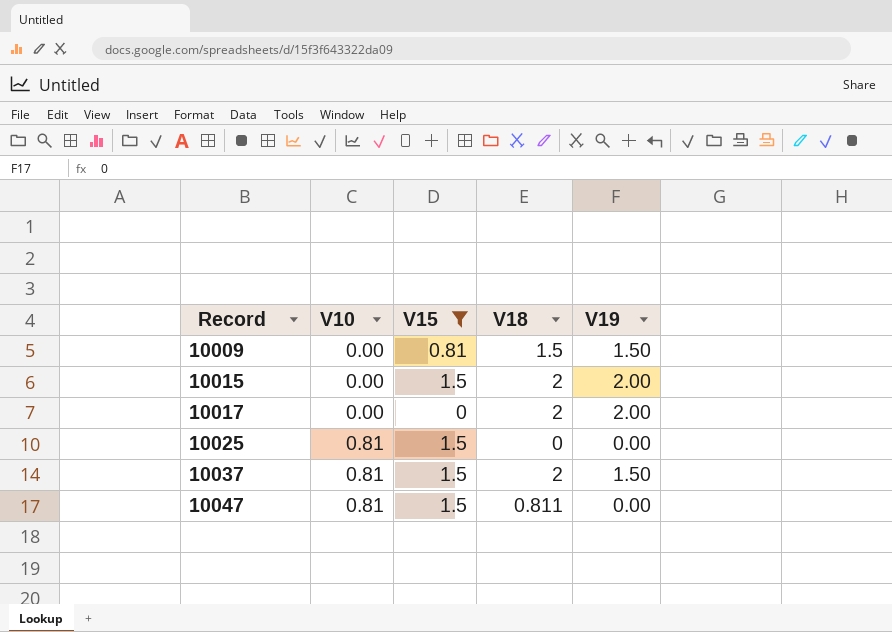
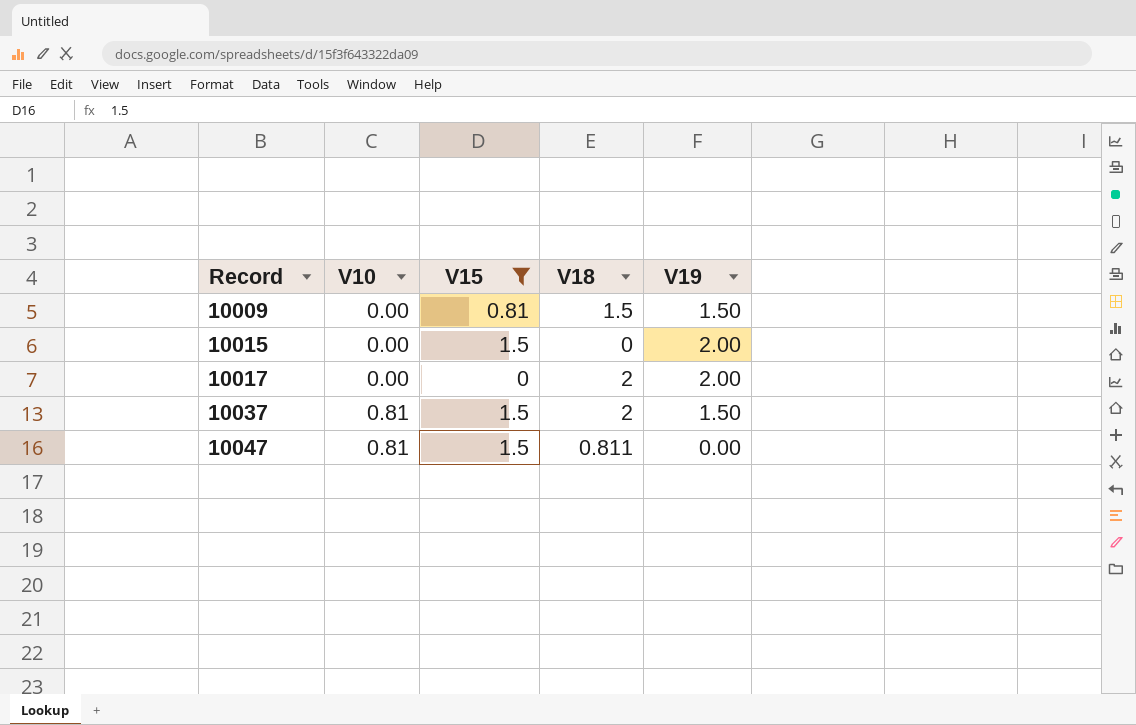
row 10025: 0.81 | 1.5 | 0 | 0.00 -> none
10015 | V18: 2 -> 0

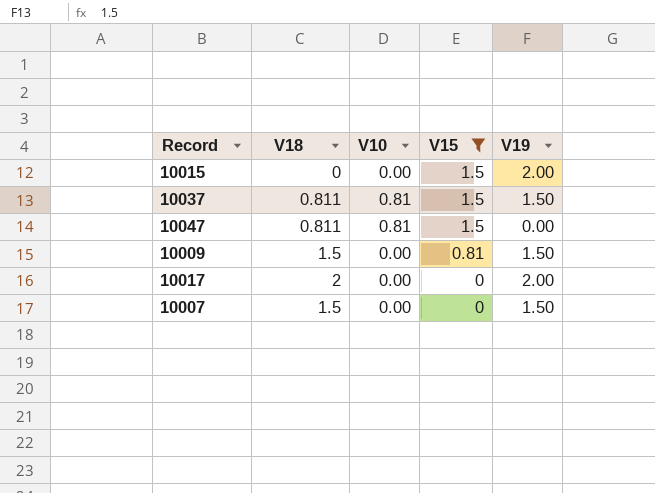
row order: Record ascending -> V15 descending
column V18 | position: 4 -> 2
10037 | V18: 2 -> 0.811
row 10007: none -> 1.5 | 0.00 | 0 | 1.50

